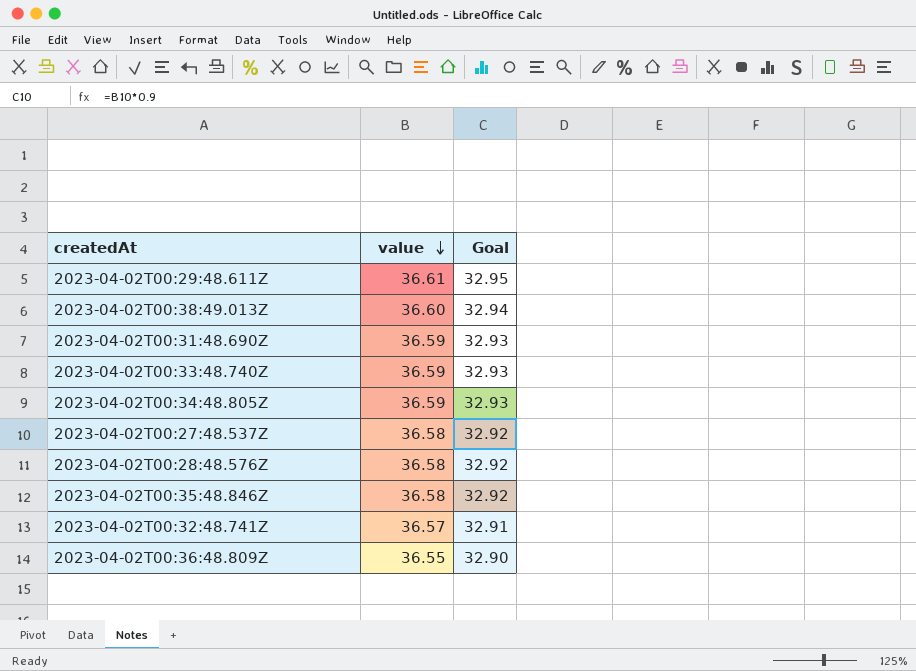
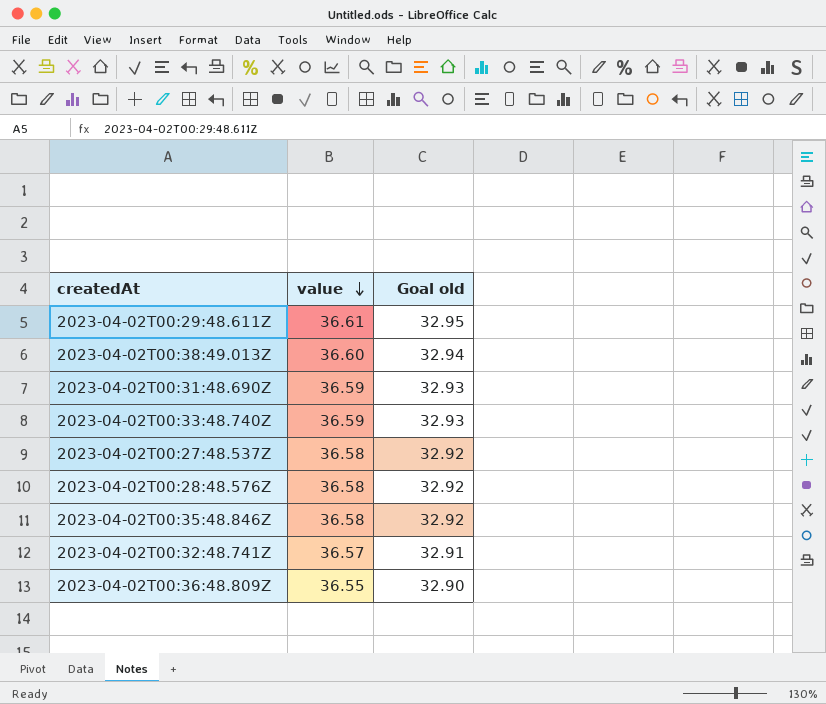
column name: Goal -> Goal old
row 2023-04-02T00:34:48.805Z: 36.59 | 32.93 -> none

